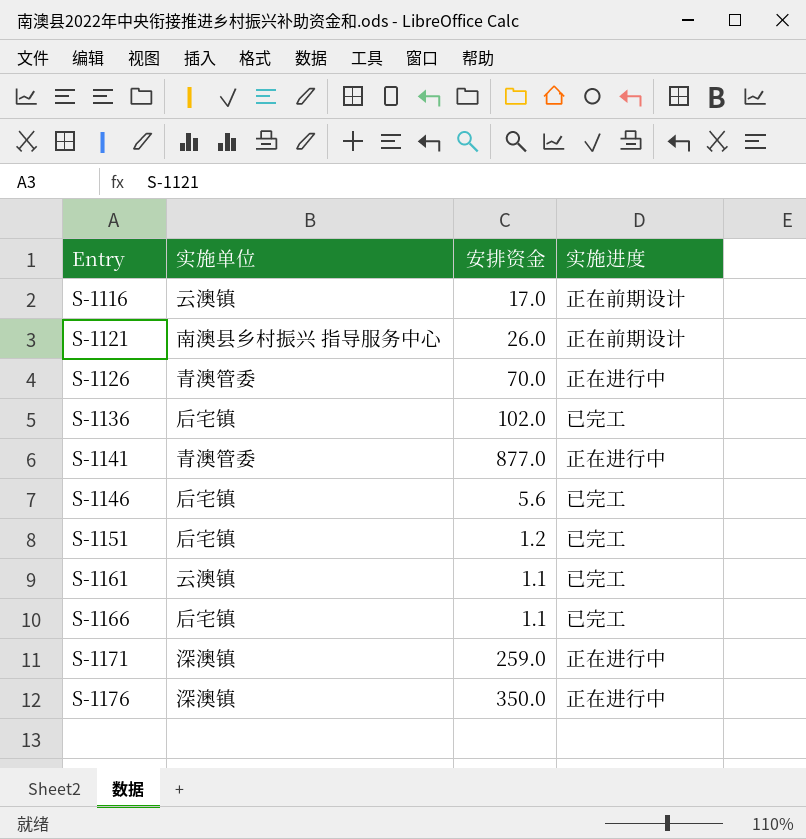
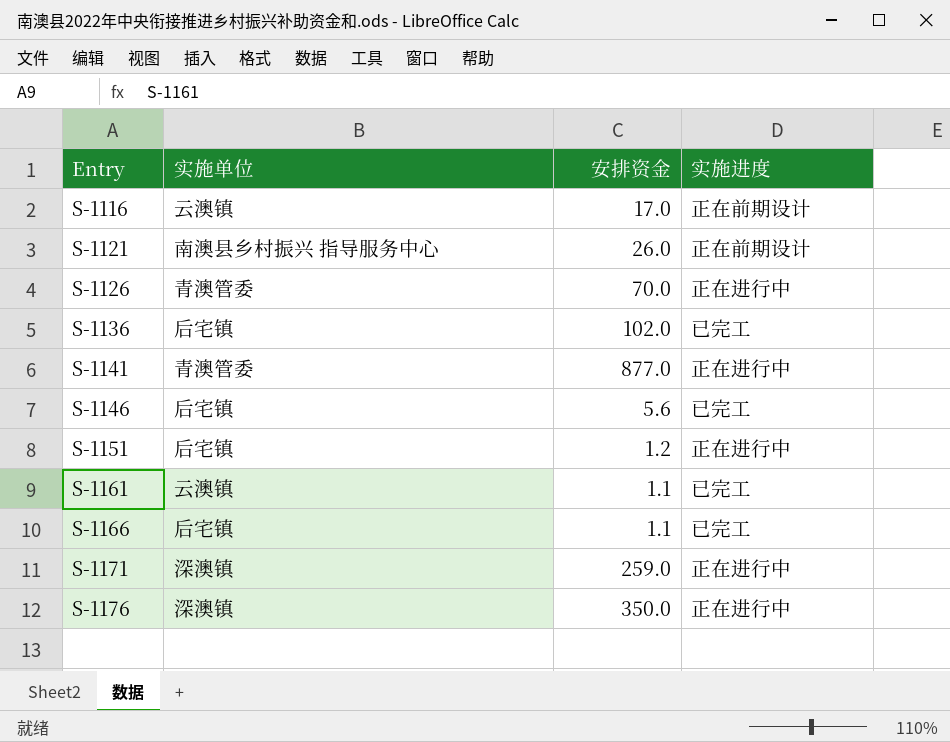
S-1151 | 实施进度: 已完工 -> 正在进行中

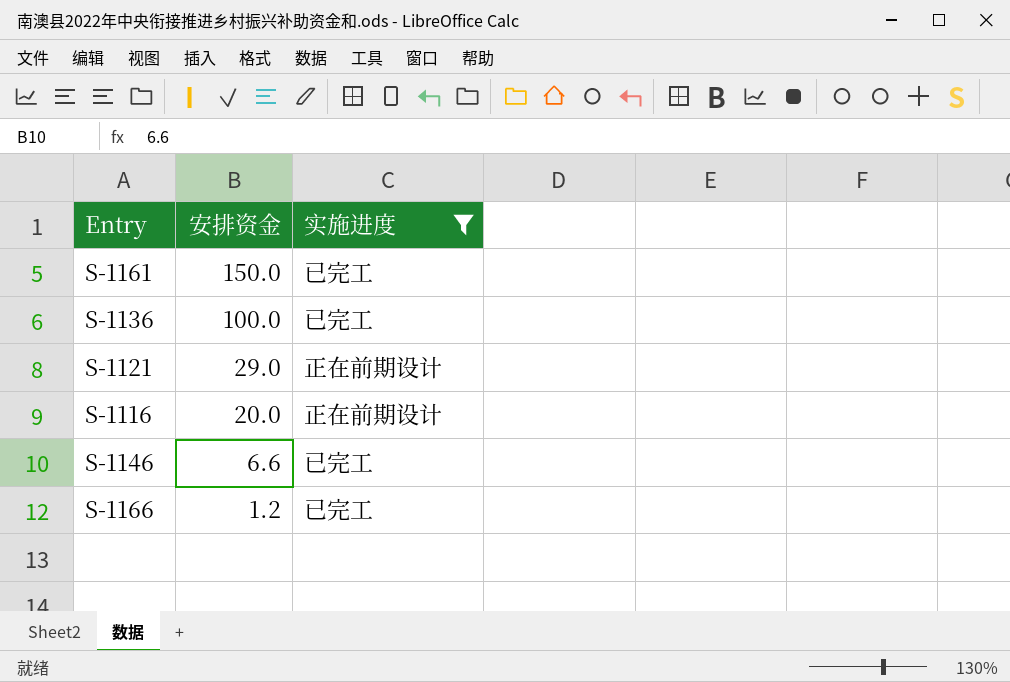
filter: none -> 实施进度 != 正在进行中
row order: Entry ascending -> 安排资金 descending
column 实施单位 | position: 2 -> none
S-1161 | 安排资金: 1.1 -> 150.0
S-1136 | 安排资金: 102.0 -> 100.0
S-1121 | 安排资金: 26.0 -> 29.0
S-1116 | 安排资金: 17.0 -> 20.0
S-1146 | 安排资金: 5.6 -> 6.6
S-1166 | 安排资金: 1.1 -> 1.2

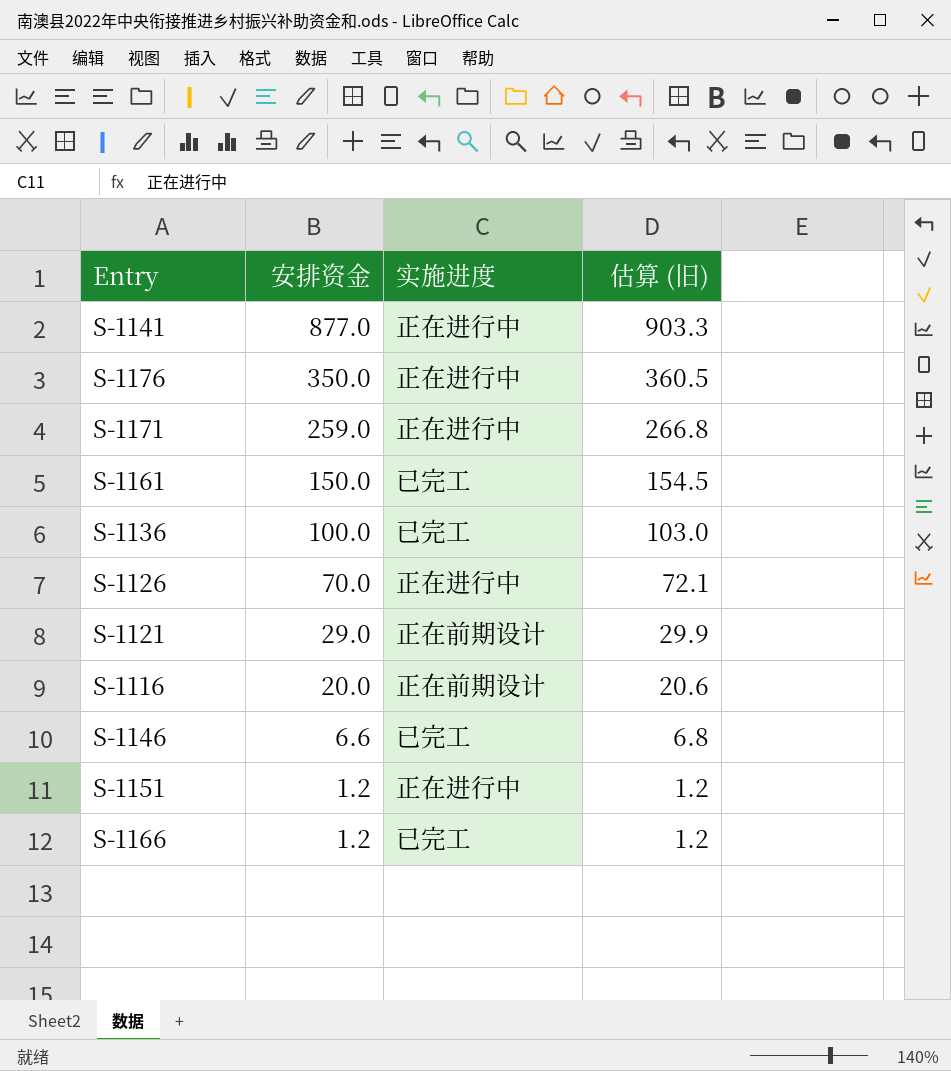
filter: 实施进度 != 正在进行中 -> none
column 估算 (旧) | formula: none -> [安排资金] * 1.03

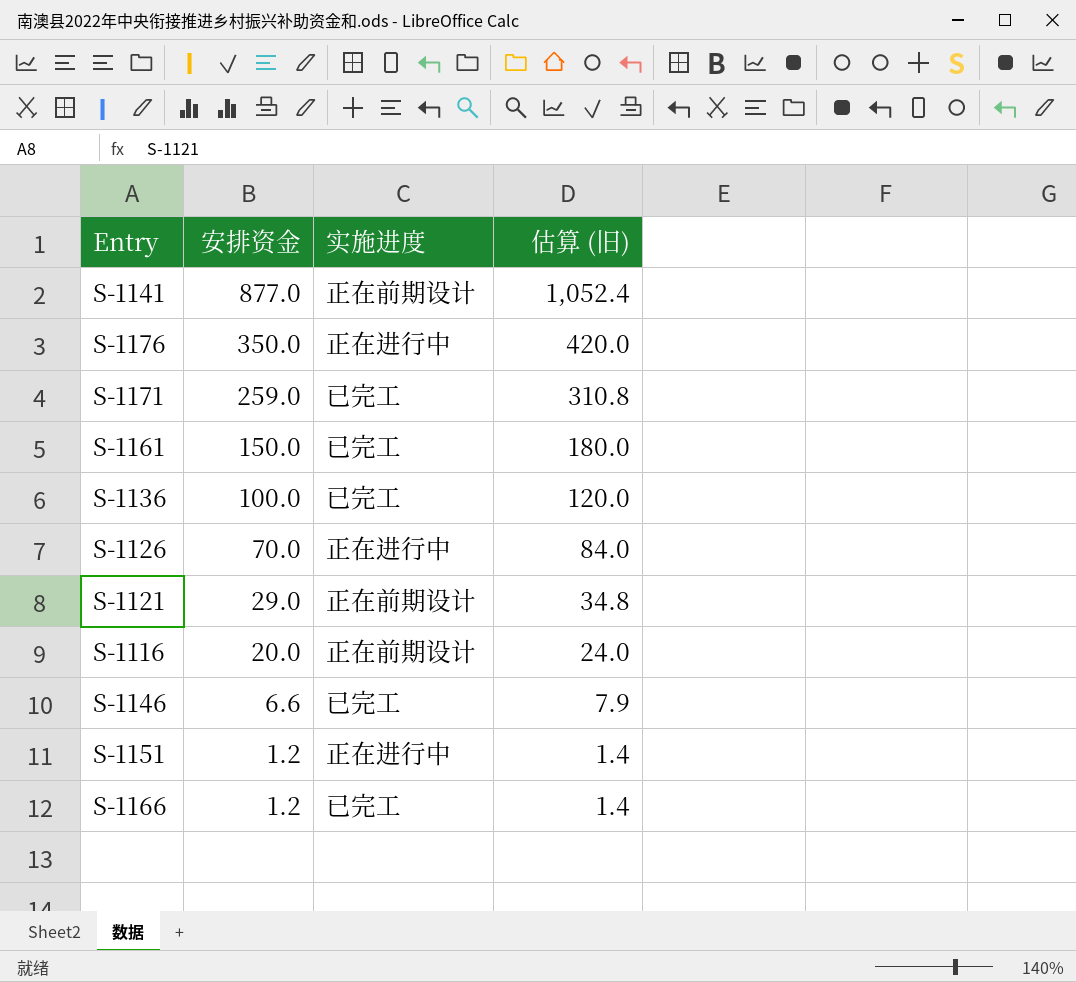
column 估算 (旧) | formula: [安排资金] * 1.03 -> [安排资金] * 1.2
S-1141 | 实施进度: 正在进行中 -> 正在前期设计
S-1171 | 实施进度: 正在进行中 -> 已完工

